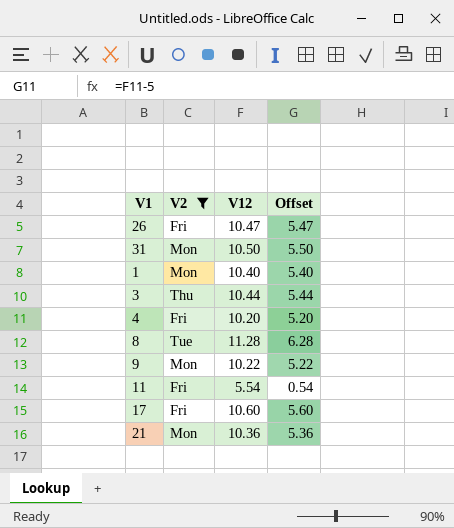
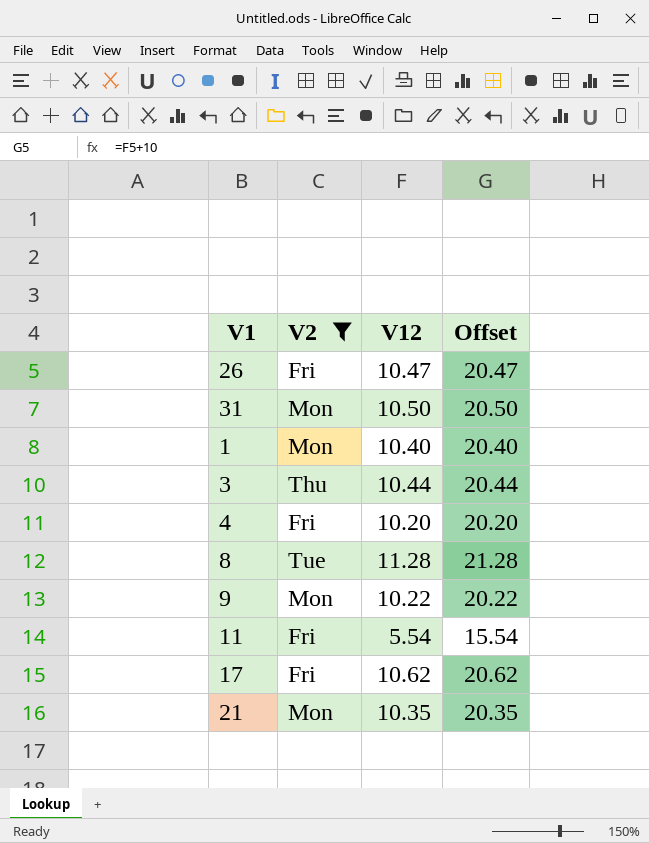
column Offset | formula: [V12] - 5 -> [V12] + 10
17 | V12: 10.60 -> 10.62
21 | V12: 10.36 -> 10.35

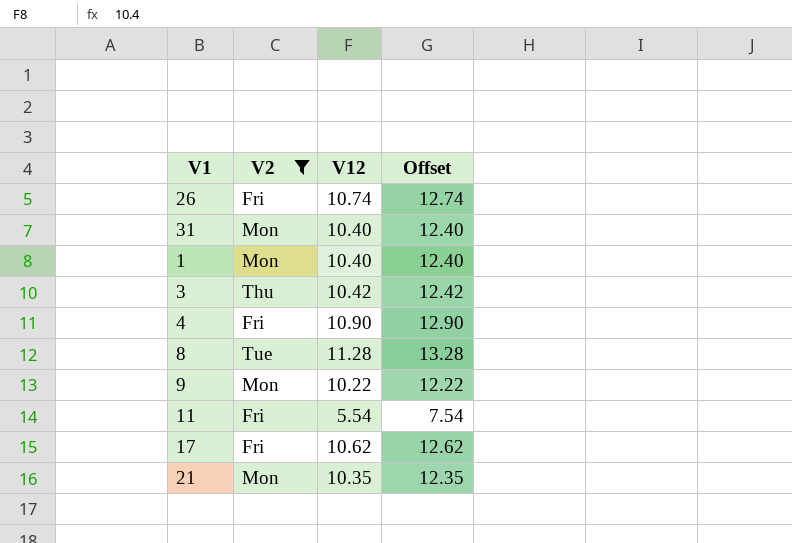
column Offset | formula: [V12] + 10 -> [V12] + 2
26 | V12: 10.47 -> 10.74
31 | V12: 10.50 -> 10.40
3 | V12: 10.44 -> 10.42
4 | V12: 10.20 -> 10.90

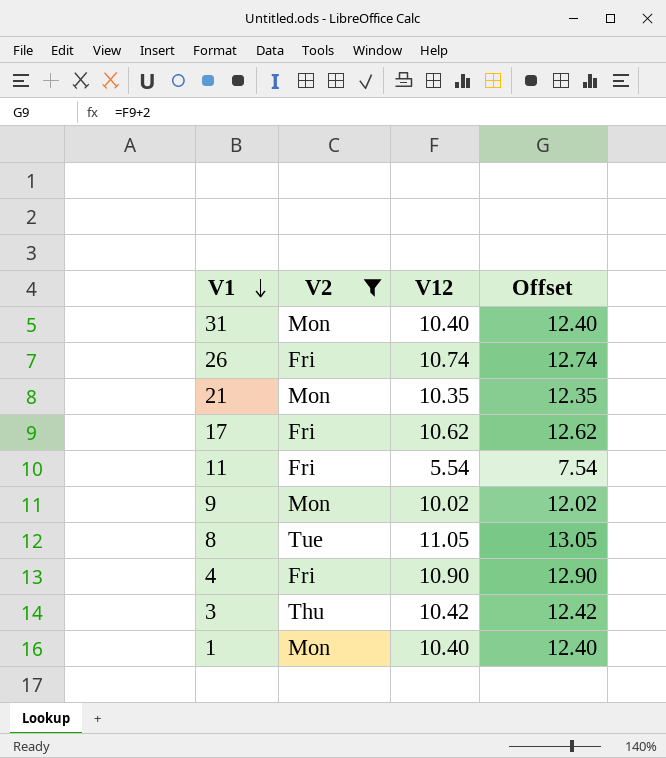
row order: none -> V1 descending
9 | V12: 10.22 -> 10.02
9 | Offset: 12.22 -> 12.02
8 | V12: 11.28 -> 11.05
8 | Offset: 13.28 -> 13.05

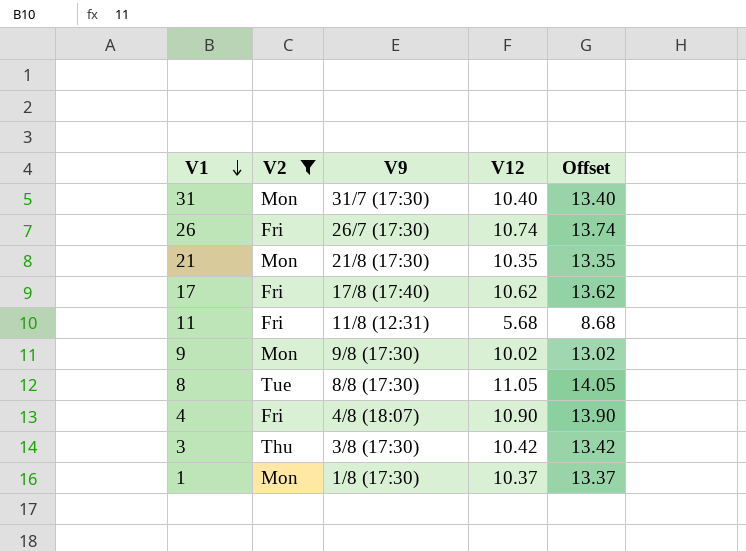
column V9 | position: none -> 3
column Offset | formula: [V12] + 2 -> [V12] + 3
11 | V12: 5.54 -> 5.68
1 | V12: 10.40 -> 10.37

